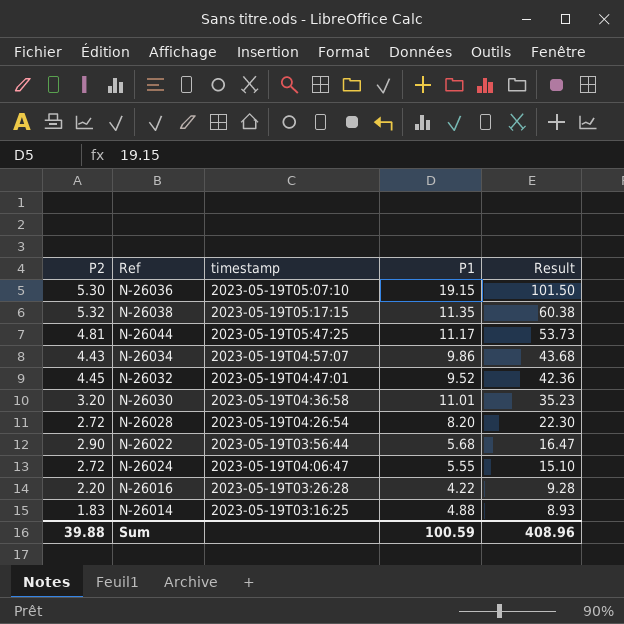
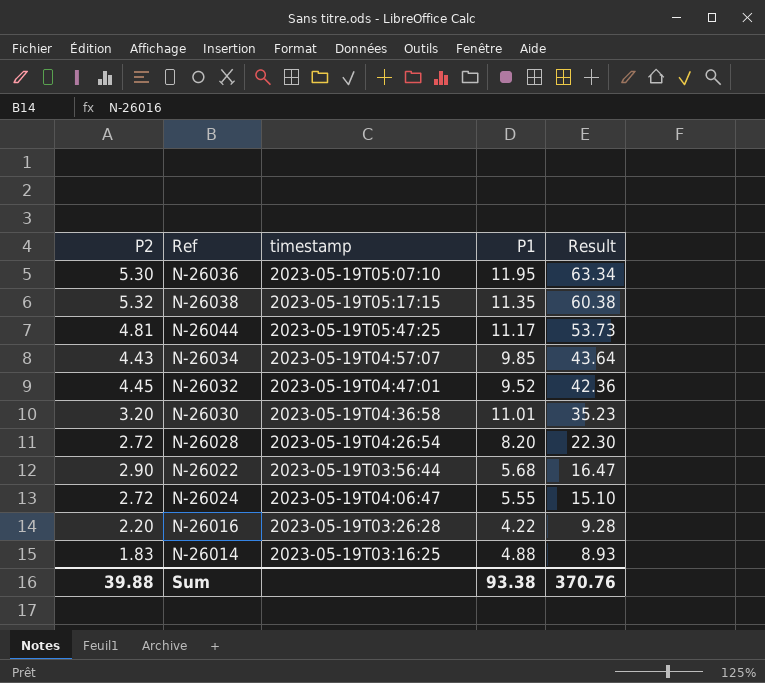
N-26036 | P1: 19.15 -> 11.95
N-26036 | Result: 101.50 -> 63.34
N-26034 | P1: 9.86 -> 9.85
N-26034 | Result: 43.68 -> 43.64
Sum | P1: 100.59 -> 93.38
Sum | Result: 408.96 -> 370.76

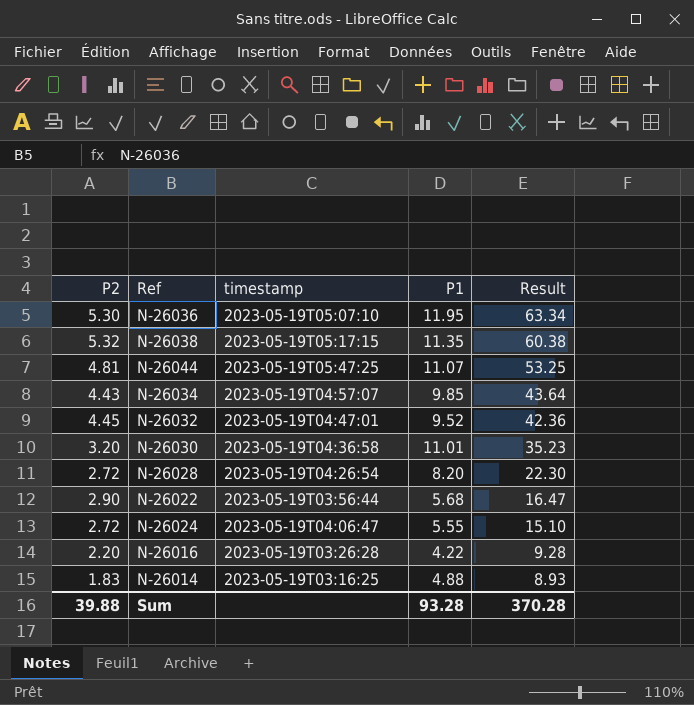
N-26044 | P1: 11.17 -> 11.07
N-26044 | Result: 53.73 -> 53.25
Sum | P1: 93.38 -> 93.28
Sum | Result: 370.76 -> 370.28

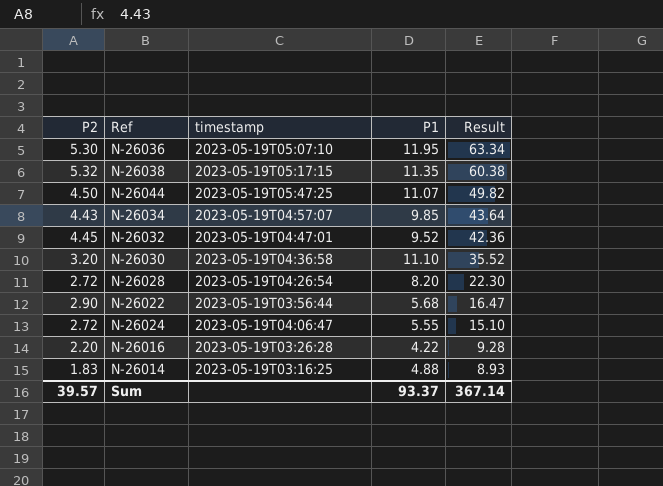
N-26044 | P2: 4.81 -> 4.50
N-26044 | Result: 53.25 -> 49.82
N-26030 | P1: 11.01 -> 11.10
N-26030 | Result: 35.23 -> 35.52
Sum | P2: 39.88 -> 39.57
Sum | P1: 93.28 -> 93.37
Sum | Result: 370.28 -> 367.14

